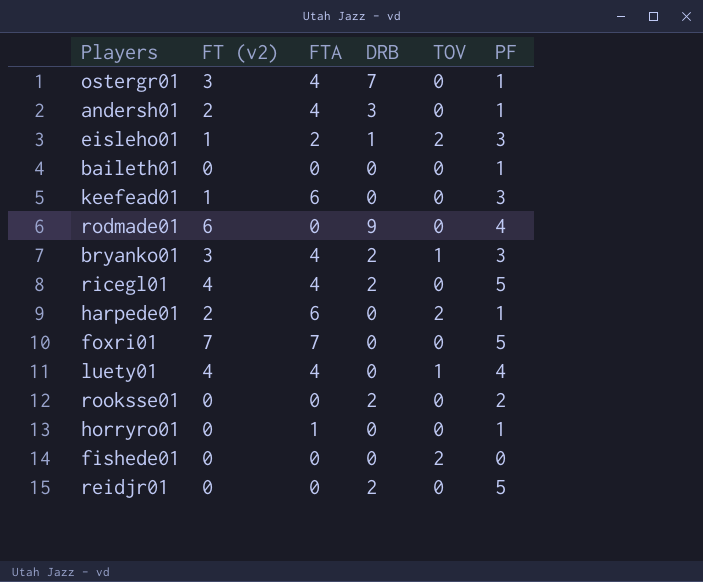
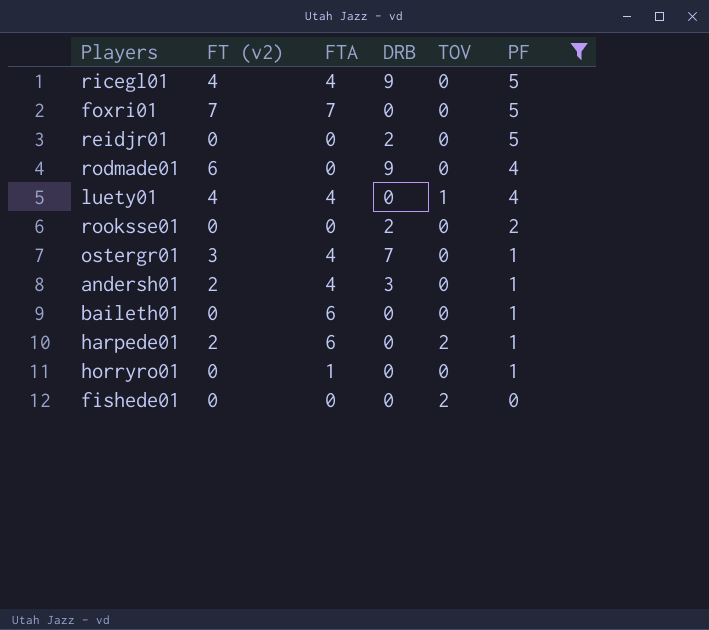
filter: none -> PF != 3
row order: none -> PF descending
ricegl01 | DRB: 2 -> 9
baileth01 | FTA: 0 -> 6

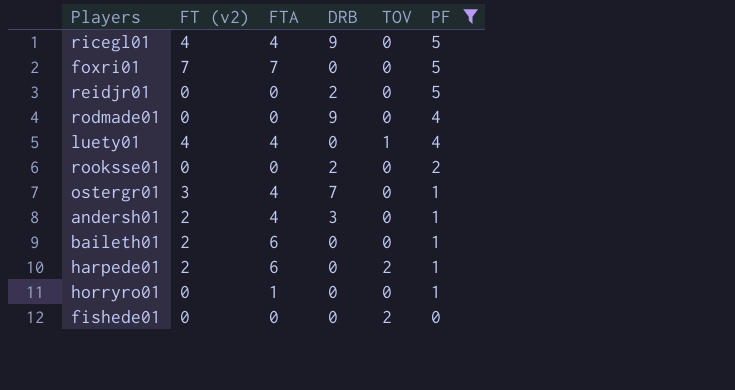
rodmade01 | FT (v2): 6 -> 0
baileth01 | FT (v2): 0 -> 2

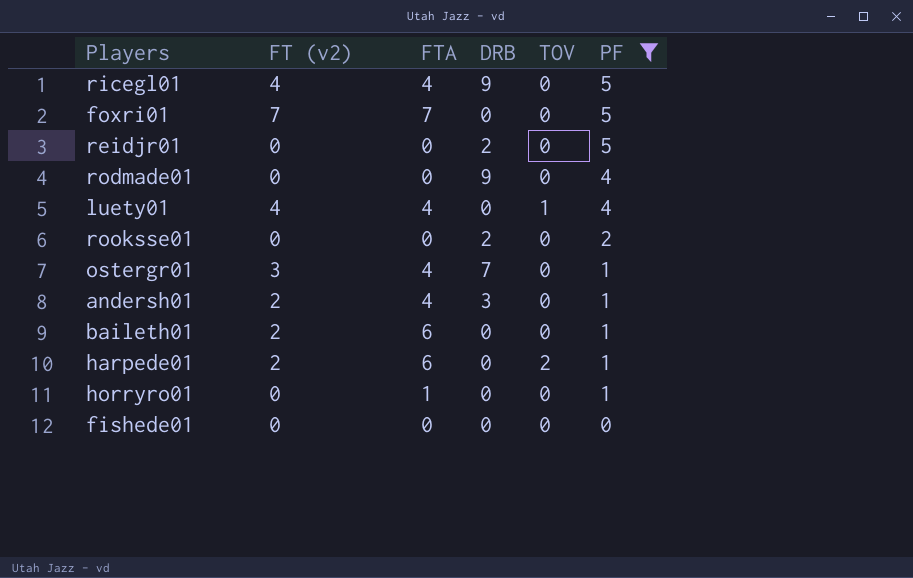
fishede01 | TOV: 2 -> 0

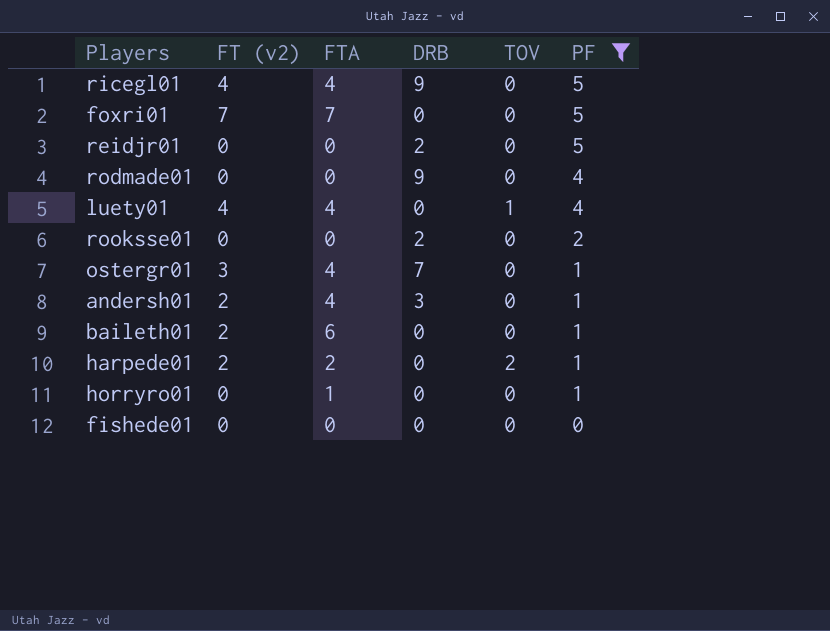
harpede01 | FTA: 6 -> 2

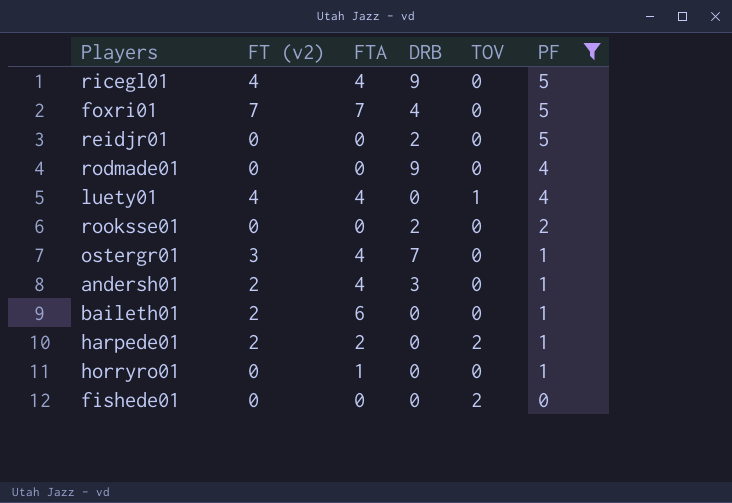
foxri01 | DRB: 0 -> 4
fishede01 | TOV: 0 -> 2

